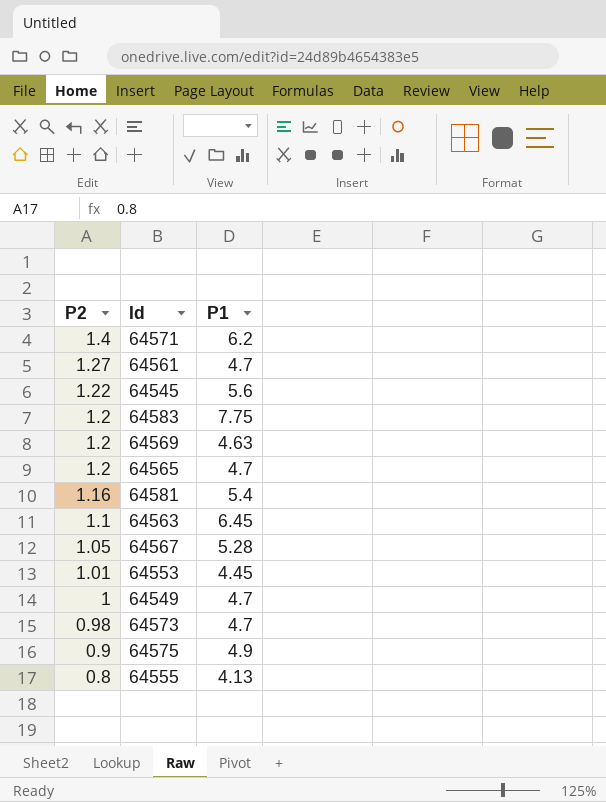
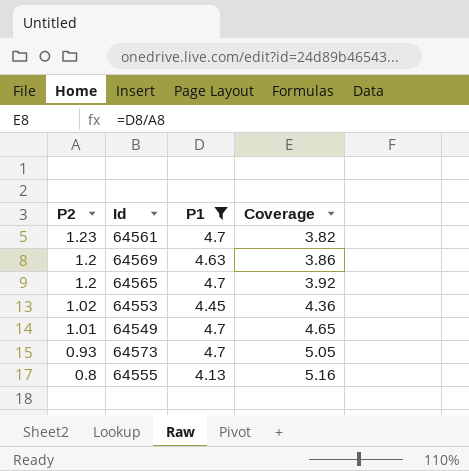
filter: none -> P1 <= 4.7
column Coverage | formula: none -> [P1] / [P2]
64561 | P2: 1.27 -> 1.23
64553 | P2: 1.01 -> 1.02
64549 | P2: 1 -> 1.01
64573 | P2: 0.98 -> 0.93

